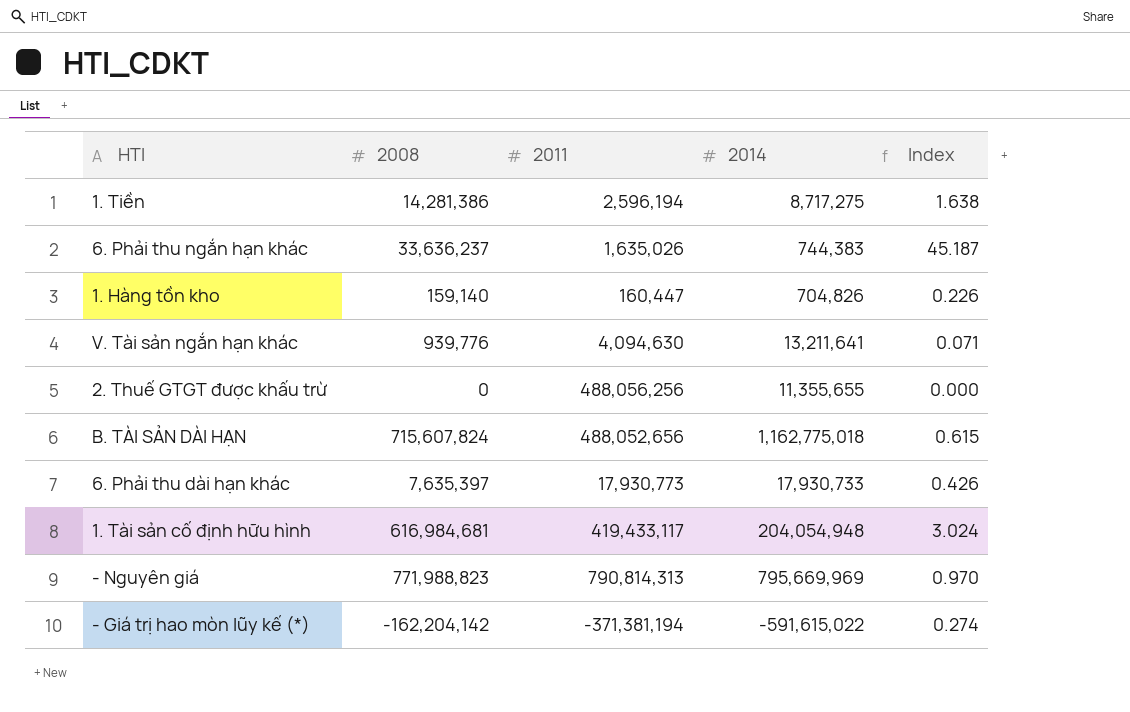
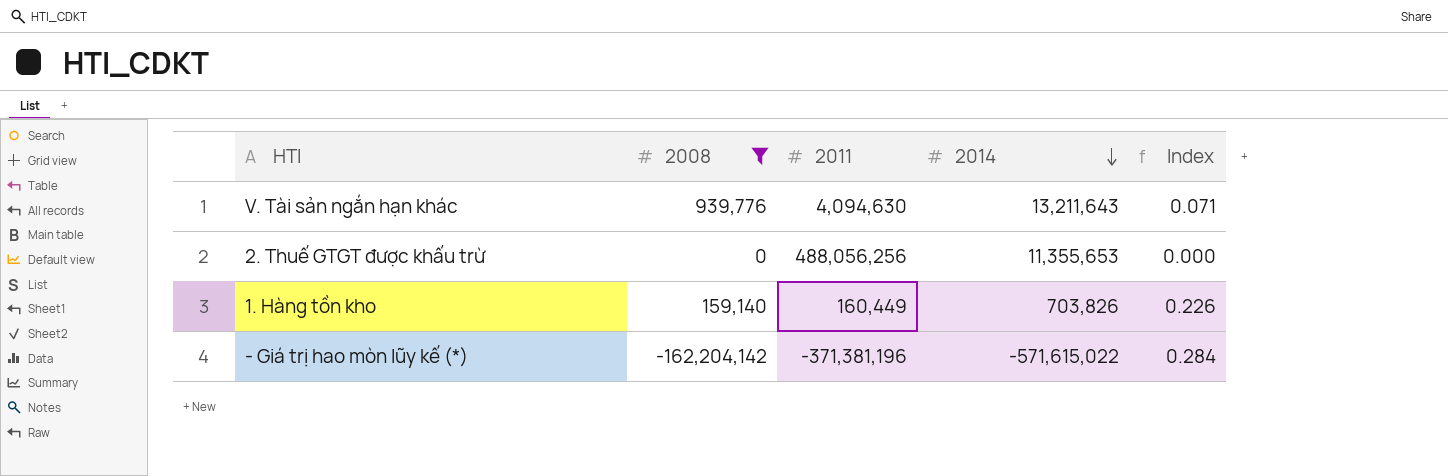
filter: none -> 2008 <= 939,776
row order: none -> 2014 descending
V. Tài sản ngắn hạn khác | 2014: 13,211,641 -> 13,211,643
2. Thuế GTGT được khấu trừ | 2014: 11,355,655 -> 11,355,653
1. Hàng tồn kho | 2011: 160,447 -> 160,449
1. Hàng tồn kho | 2014: 704,826 -> 703,826
- Giá trị hao mòn lũy kế (*) | 2011: -371,381,194 -> -371,381,196
- Giá trị hao mòn lũy kế (*) | 2014: -591,615,022 -> -571,615,022
- Giá trị hao mòn lũy kế (*) | Index: 0.274 -> 0.284

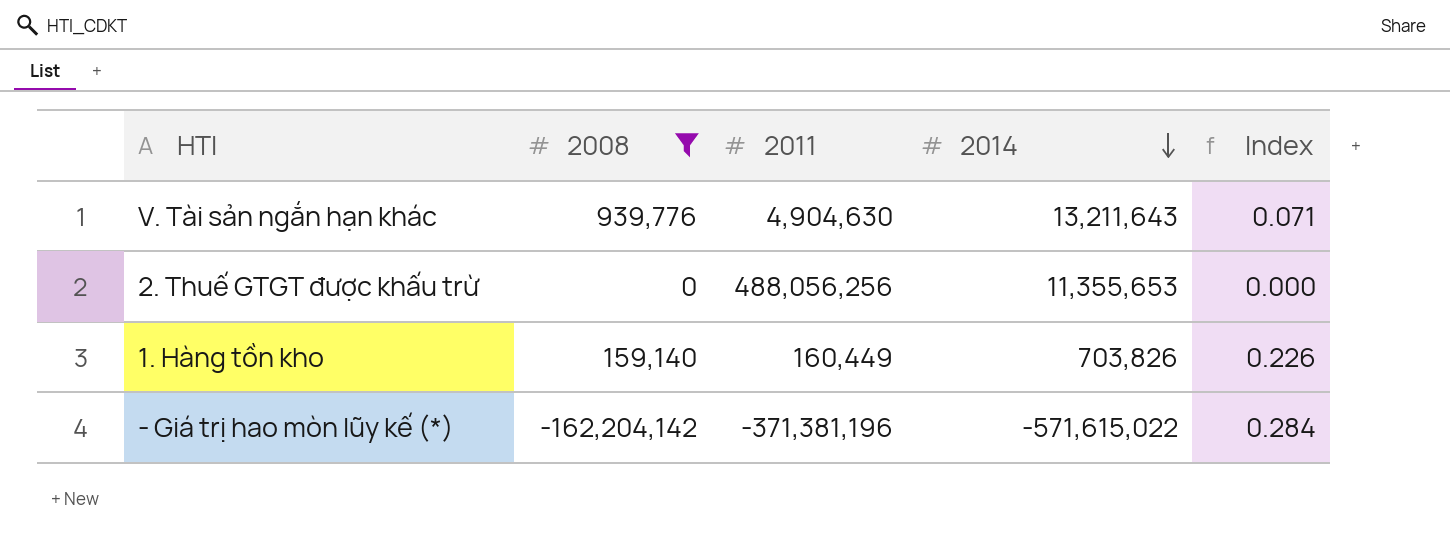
V. Tài sản ngắn hạn khác | 2011: 4,094,630 -> 4,904,630

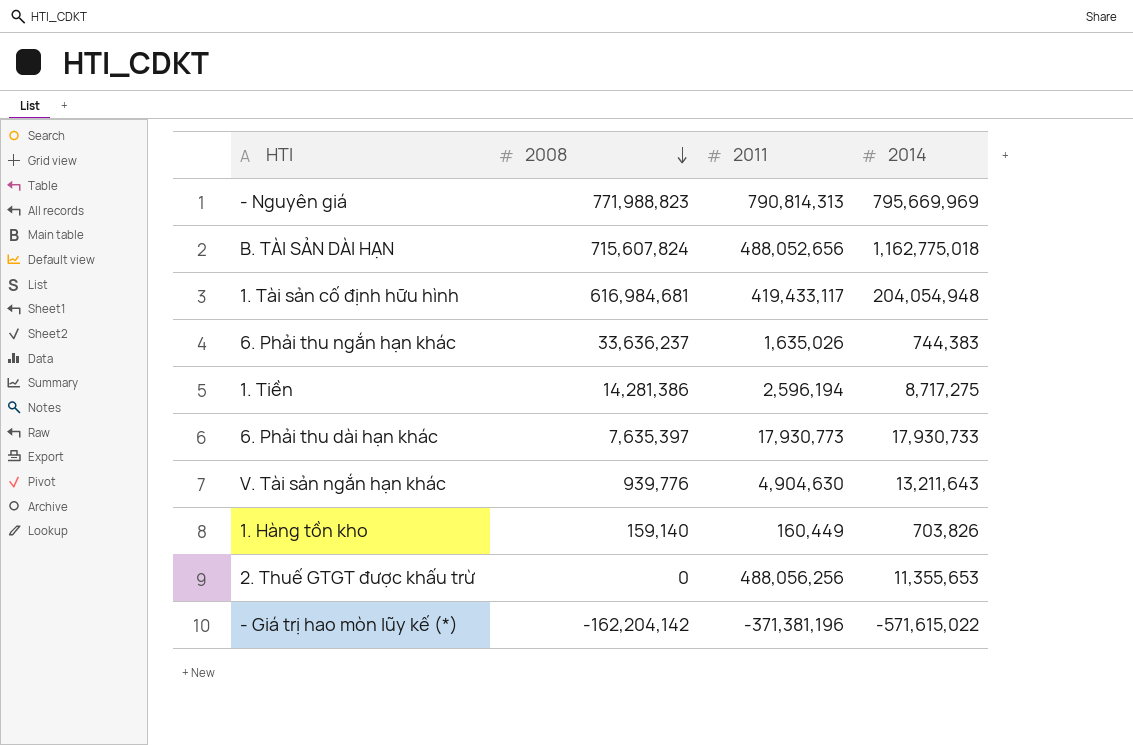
filter: 2008 <= 939,776 -> none
row order: 2014 descending -> 2008 descending
column Index | formula: [2008] / [2014] -> none

